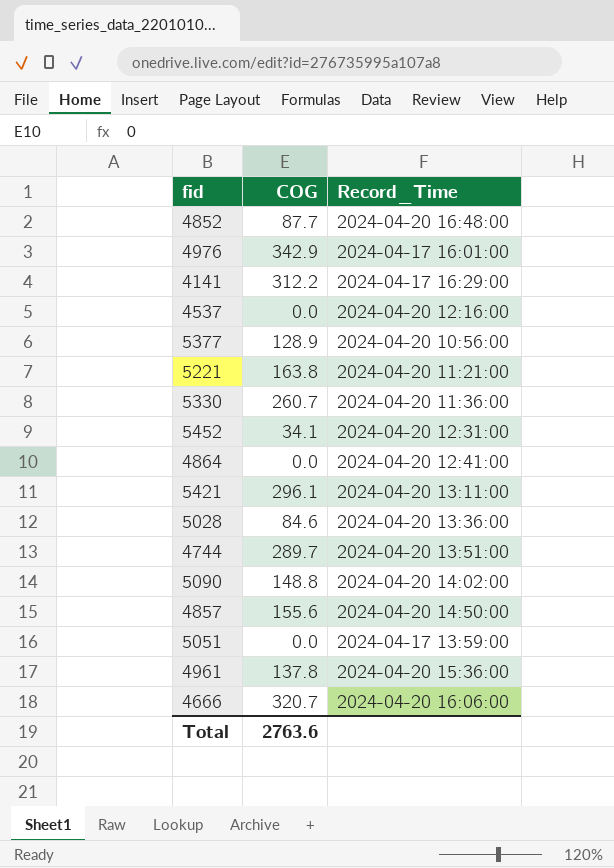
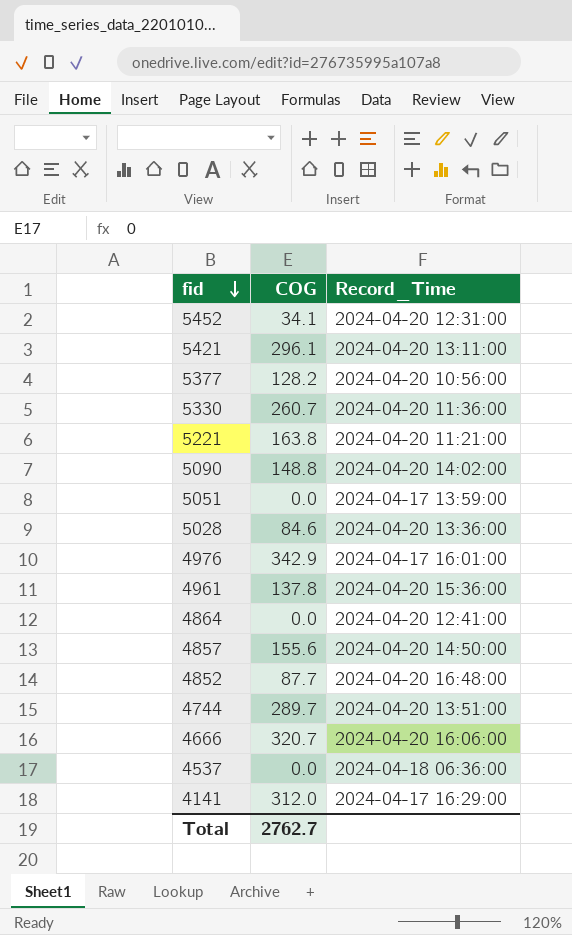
row order: none -> fid descending
5377 | COG: 128.9 -> 128.2
4537 | Record_Time: 2024-04-20 12:16:00 -> 2024-04-18 06:36:00
4141 | COG: 312.2 -> 312.0
Total | COG: 2763.6 -> 2762.7

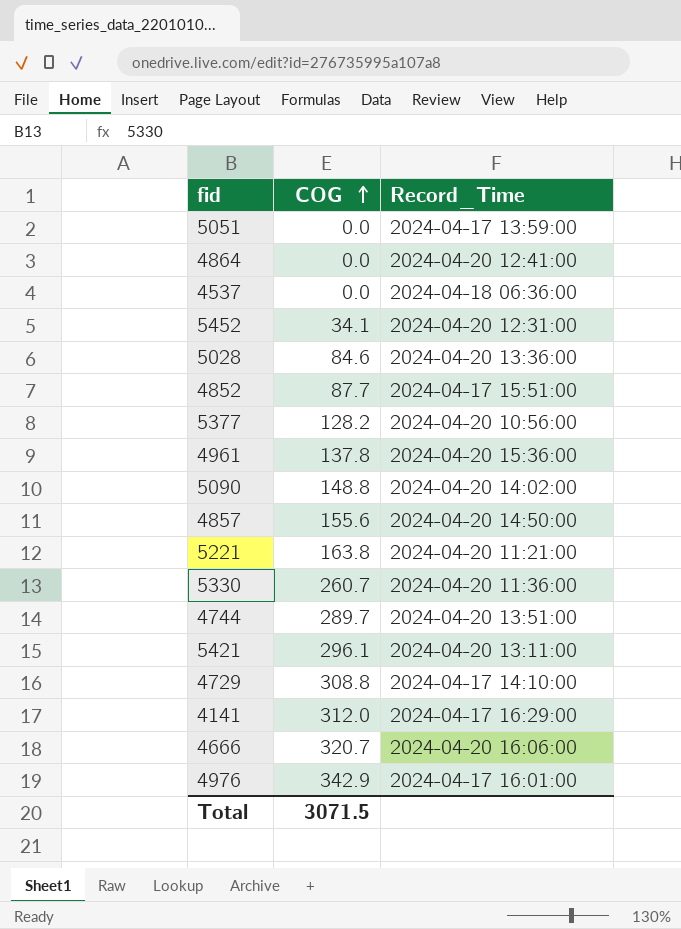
row order: fid descending -> COG ascending
4852 | Record_Time: 2024-04-20 16:48:00 -> 2024-04-17 15:51:00
row 4729: none -> 308.8 | 2024-04-17 14:10:00
Total | COG: 2762.7 -> 3071.5

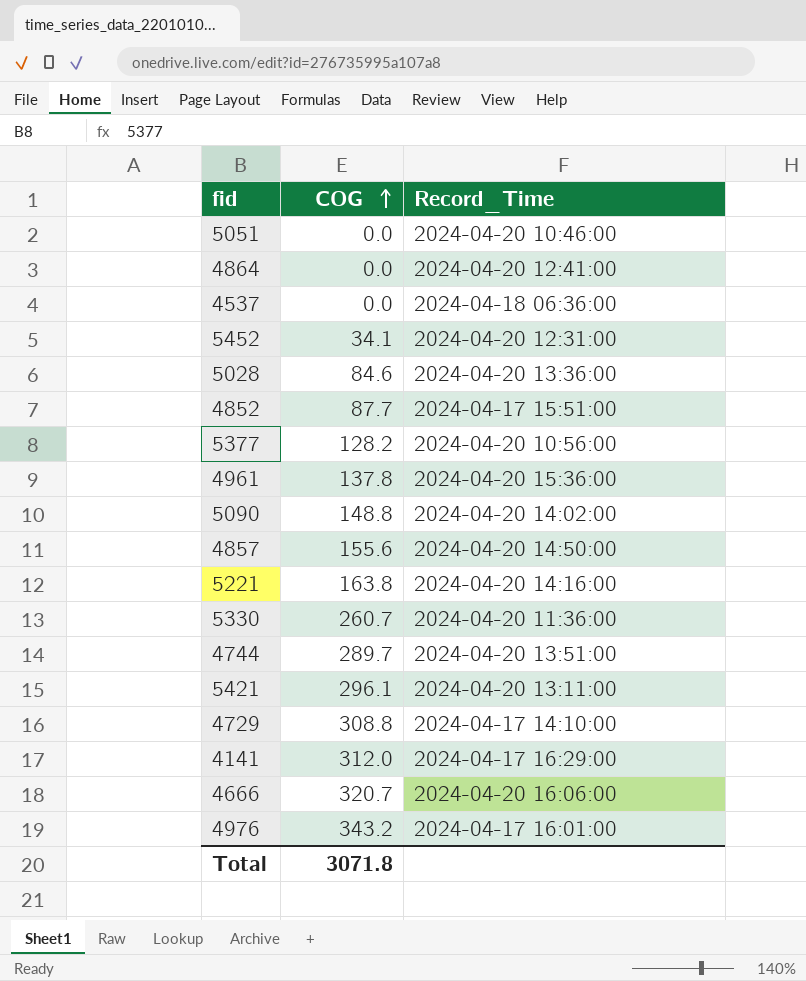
5051 | Record_Time: 2024-04-17 13:59:00 -> 2024-04-20 10:46:00
5221 | Record_Time: 2024-04-20 11:21:00 -> 2024-04-20 14:16:00
4976 | COG: 342.9 -> 343.2
Total | COG: 3071.5 -> 3071.8

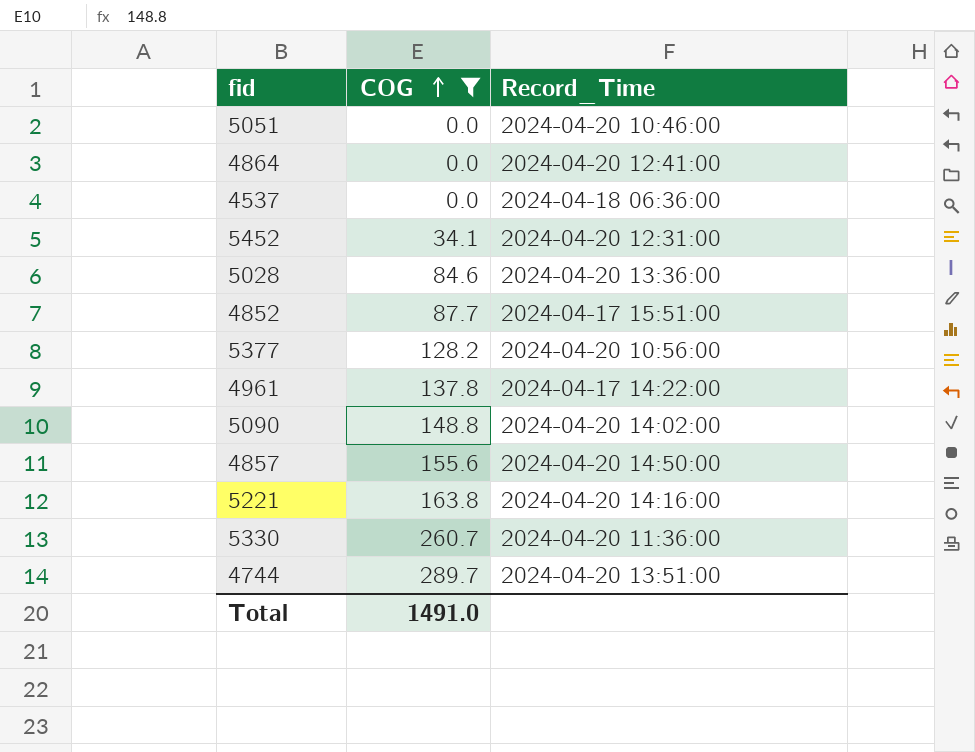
filter: none -> COG <= 289.7
4961 | Record_Time: 2024-04-20 15:36:00 -> 2024-04-17 14:22:00
Total | COG: 3071.8 -> 1491.0

